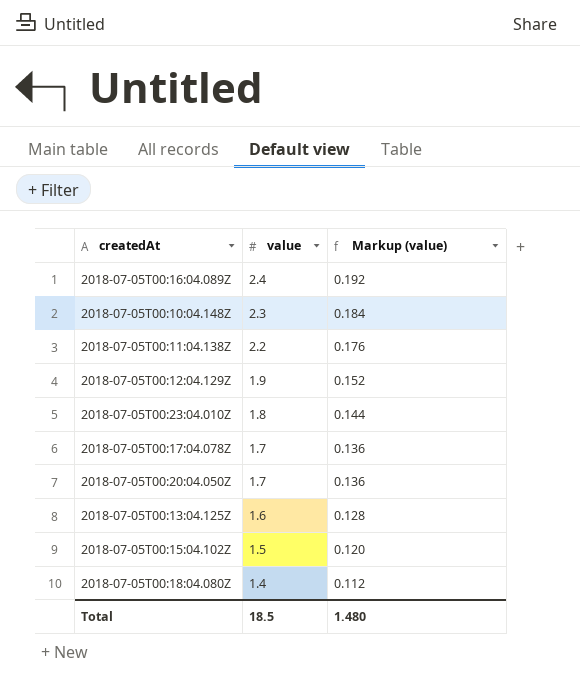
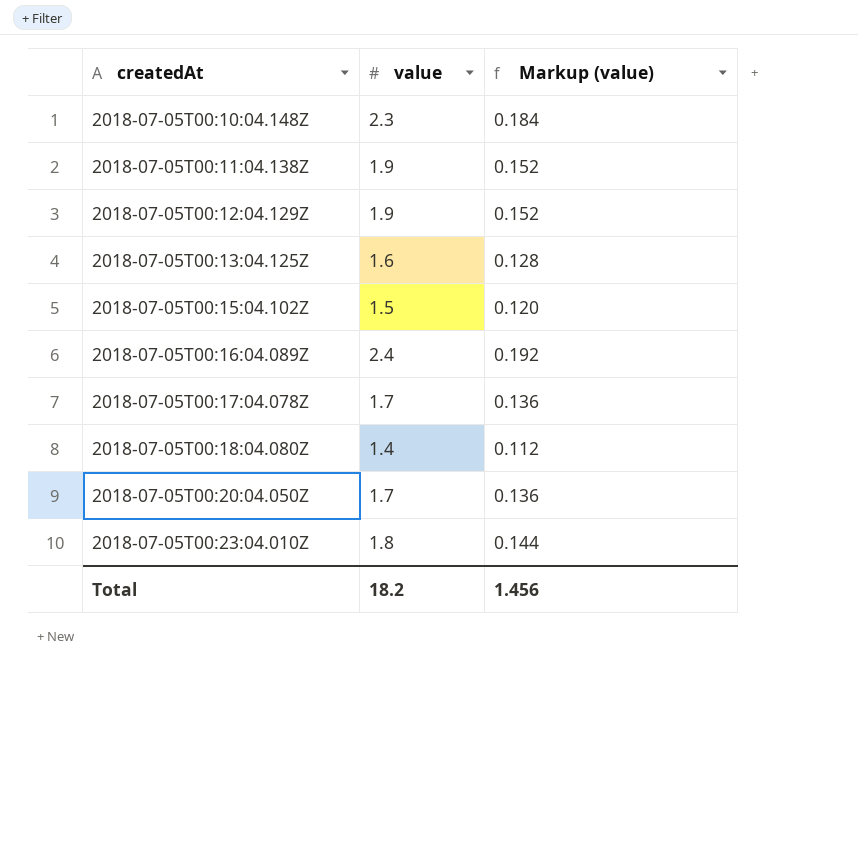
row order: value descending -> createdAt ascending
2018-07-05T00:11:04.138Z | value: 2.2 -> 1.9
2018-07-05T00:11:04.138Z | Markup (value): 0.176 -> 0.152
Total | value: 18.5 -> 18.2
Total | Markup (value): 1.480 -> 1.456

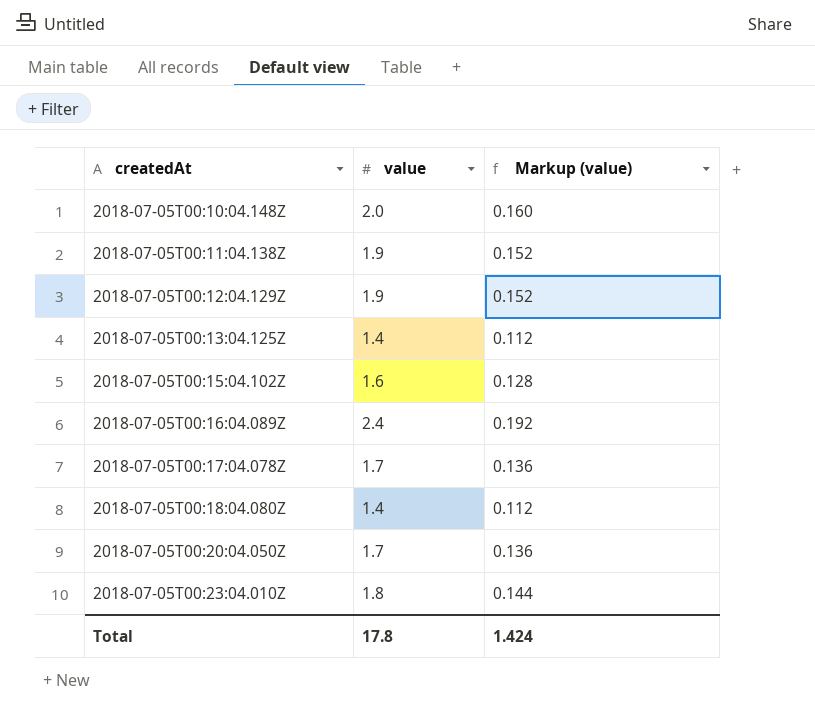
2018-07-05T00:10:04.148Z | value: 2.3 -> 2.0
2018-07-05T00:10:04.148Z | Markup (value): 0.184 -> 0.160
2018-07-05T00:13:04.125Z | value: 1.6 -> 1.4
2018-07-05T00:13:04.125Z | Markup (value): 0.128 -> 0.112
2018-07-05T00:15:04.102Z | value: 1.5 -> 1.6
2018-07-05T00:15:04.102Z | Markup (value): 0.120 -> 0.128
Total | value: 18.2 -> 17.8
Total | Markup (value): 1.456 -> 1.424

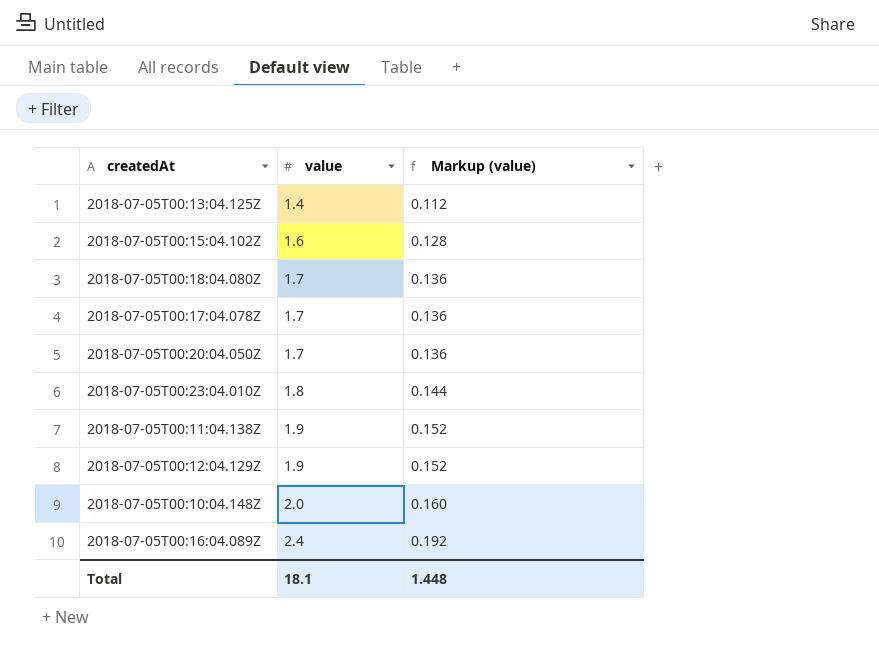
row order: createdAt ascending -> value ascending
2018-07-05T00:18:04.080Z | value: 1.4 -> 1.7
2018-07-05T00:18:04.080Z | Markup (value): 0.112 -> 0.136
Total | value: 17.8 -> 18.1
Total | Markup (value): 1.424 -> 1.448

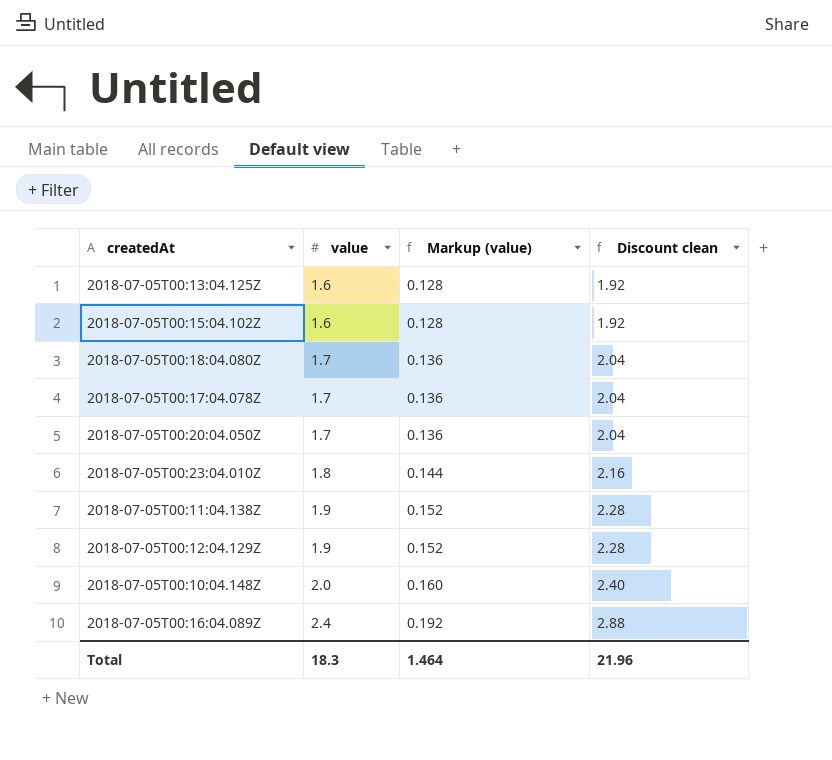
column Discount clean | formula: none -> [value] * 1.2
2018-07-05T00:13:04.125Z | value: 1.4 -> 1.6
2018-07-05T00:13:04.125Z | Markup (value): 0.112 -> 0.128
Total | value: 18.1 -> 18.3
Total | Markup (value): 1.448 -> 1.464

